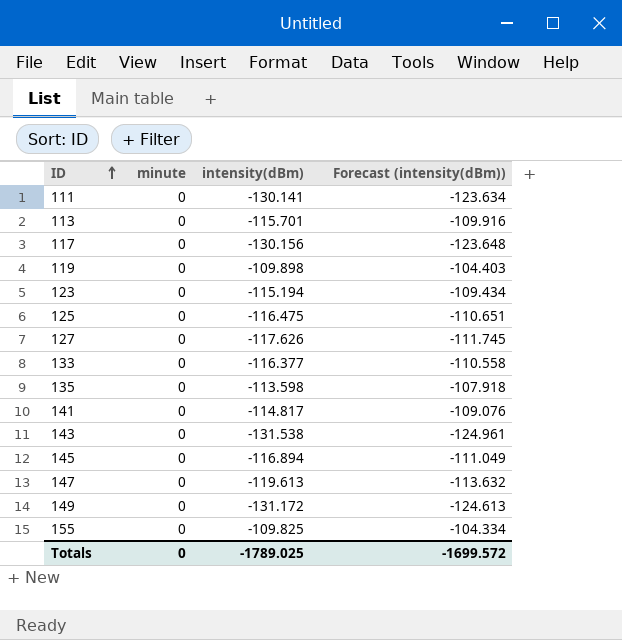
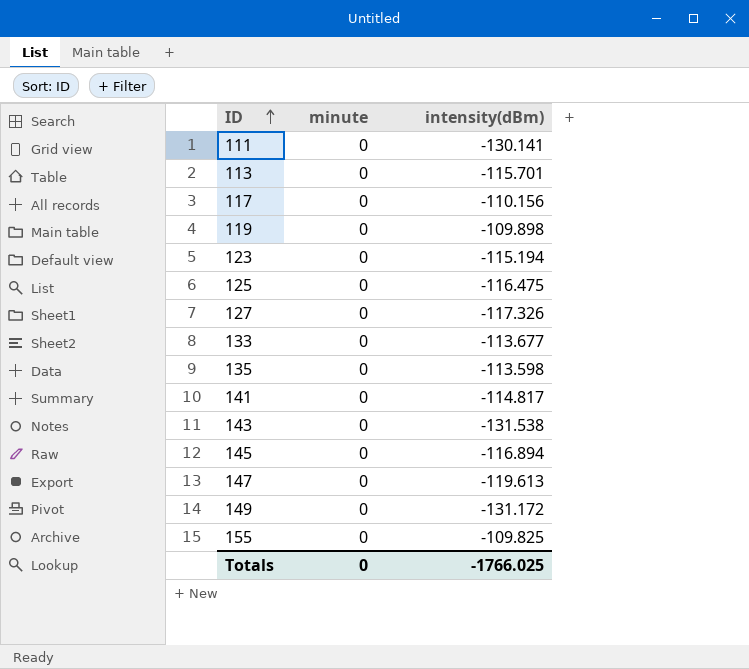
column Forecast (intensity(dBm)) | formula: [intensity(dBm)] * 0.95 -> none
117 | intensity(dBm): -130.156 -> -110.156
127 | intensity(dBm): -117.626 -> -117.326
133 | intensity(dBm): -116.377 -> -113.677
Totals | intensity(dBm): -1789.025 -> -1766.025

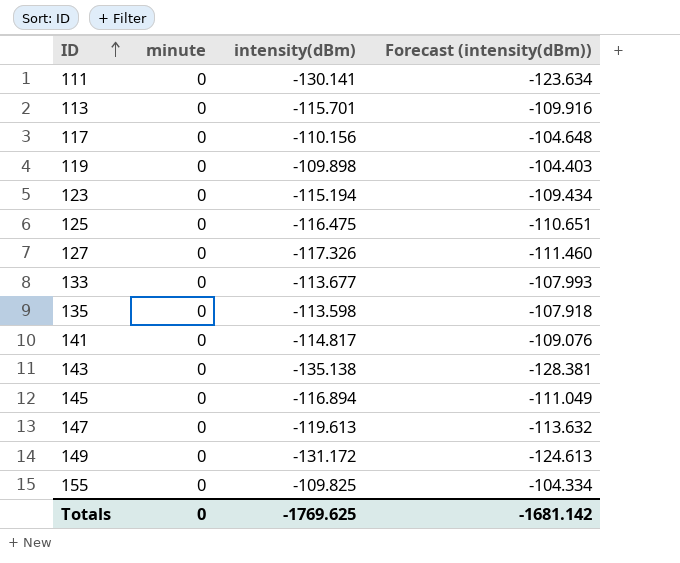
column Forecast (intensity(dBm)) | formula: none -> [intensity(dBm)] * 0.95
143 | intensity(dBm): -131.538 -> -135.138
Totals | intensity(dBm): -1766.025 -> -1769.625

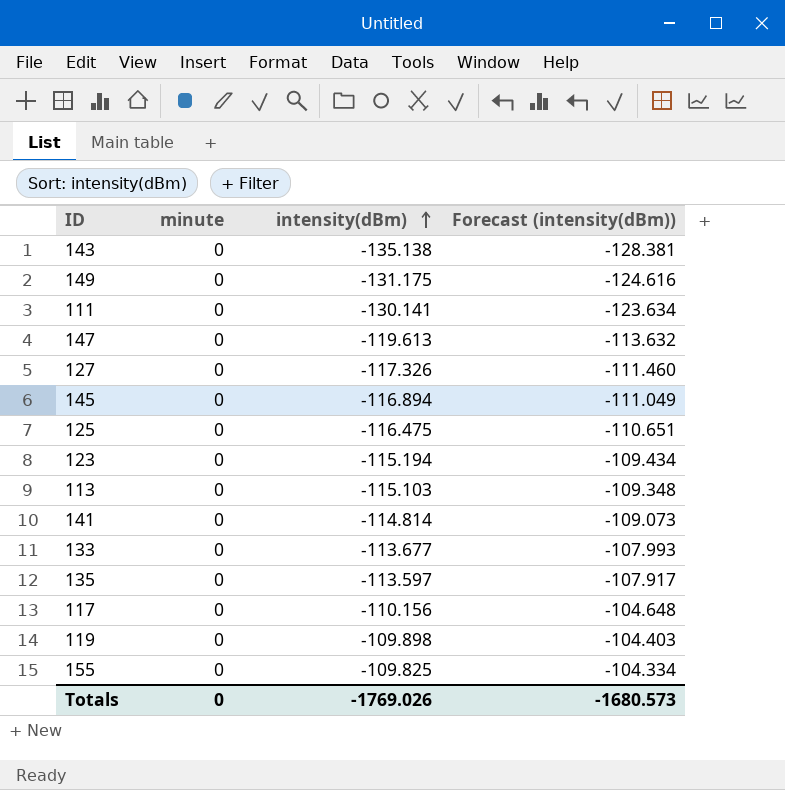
row order: ID ascending -> intensity(dBm) ascending
149 | intensity(dBm): -131.172 -> -131.175
149 | Forecast (intensity(dBm)): -124.613 -> -124.616
113 | intensity(dBm): -115.701 -> -115.103
113 | Forecast (intensity(dBm)): -109.916 -> -109.348
141 | intensity(dBm): -114.817 -> -114.814
141 | Forecast (intensity(dBm)): -109.076 -> -109.073
135 | intensity(dBm): -113.598 -> -113.597
135 | Forecast (intensity(dBm)): -107.918 -> -107.917
Totals | intensity(dBm): -1769.625 -> -1769.026
Totals | Forecast (intensity(dBm)): -1681.142 -> -1680.573

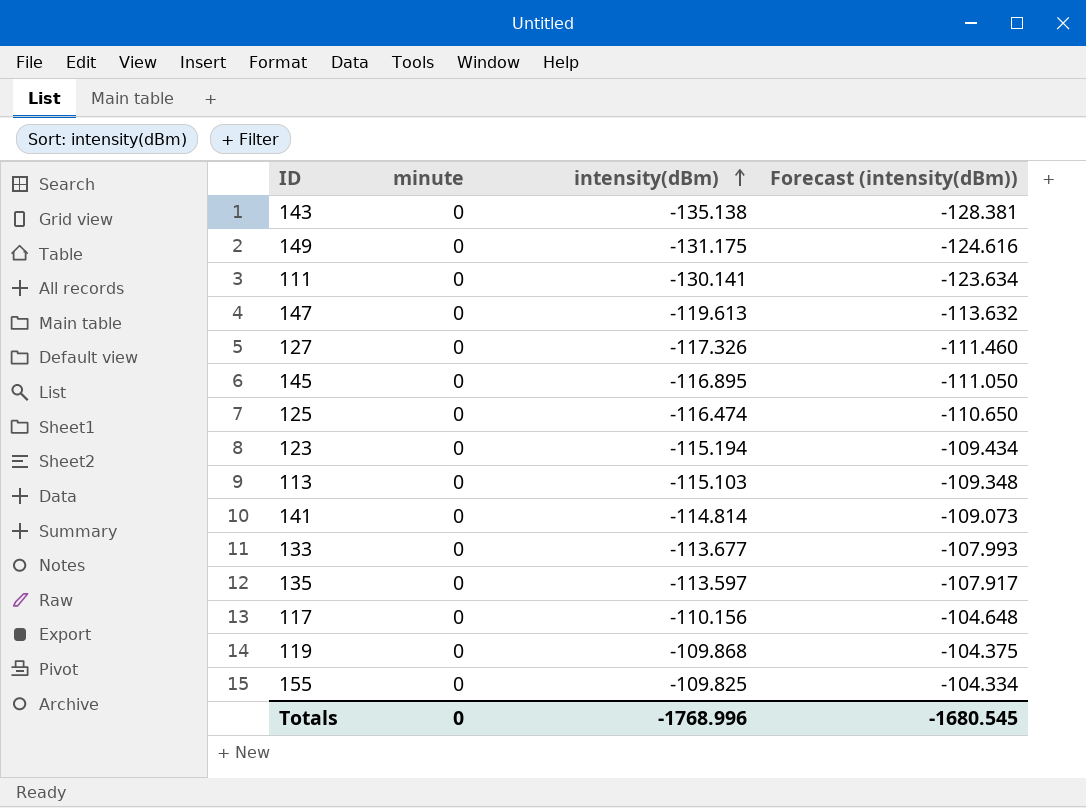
145 | intensity(dBm): -116.894 -> -116.895
145 | Forecast (intensity(dBm)): -111.049 -> -111.050
125 | intensity(dBm): -116.475 -> -116.474
125 | Forecast (intensity(dBm)): -110.651 -> -110.650
119 | intensity(dBm): -109.898 -> -109.868
119 | Forecast (intensity(dBm)): -104.403 -> -104.375
Totals | intensity(dBm): -1769.026 -> -1768.996
Totals | Forecast (intensity(dBm)): -1680.573 -> -1680.545

